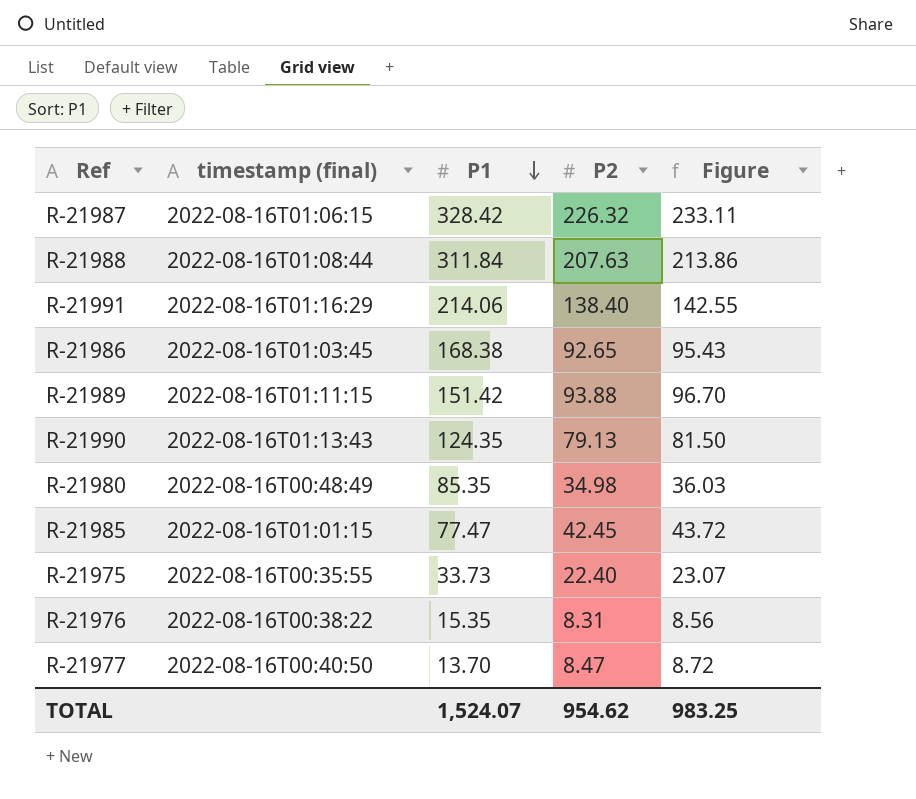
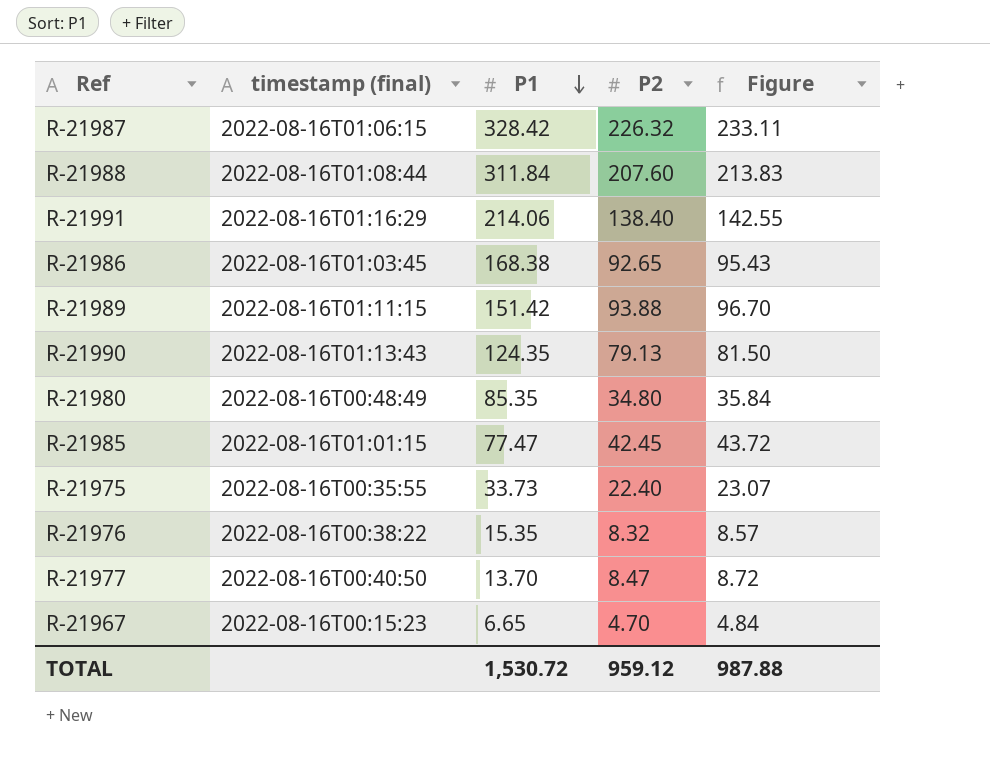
R-21988 | P2: 207.63 -> 207.60
R-21988 | Figure: 213.86 -> 213.83
R-21980 | P2: 34.98 -> 34.80
R-21980 | Figure: 36.03 -> 35.84
R-21976 | P2: 8.31 -> 8.32
R-21976 | Figure: 8.56 -> 8.57
row R-21967: none -> 2022-08-16T00:15:23 | 6.65 | 4.70 | 4.84
TOTAL | P1: 1,524.07 -> 1,530.72
TOTAL | P2: 954.62 -> 959.12
TOTAL | Figure: 983.25 -> 987.88

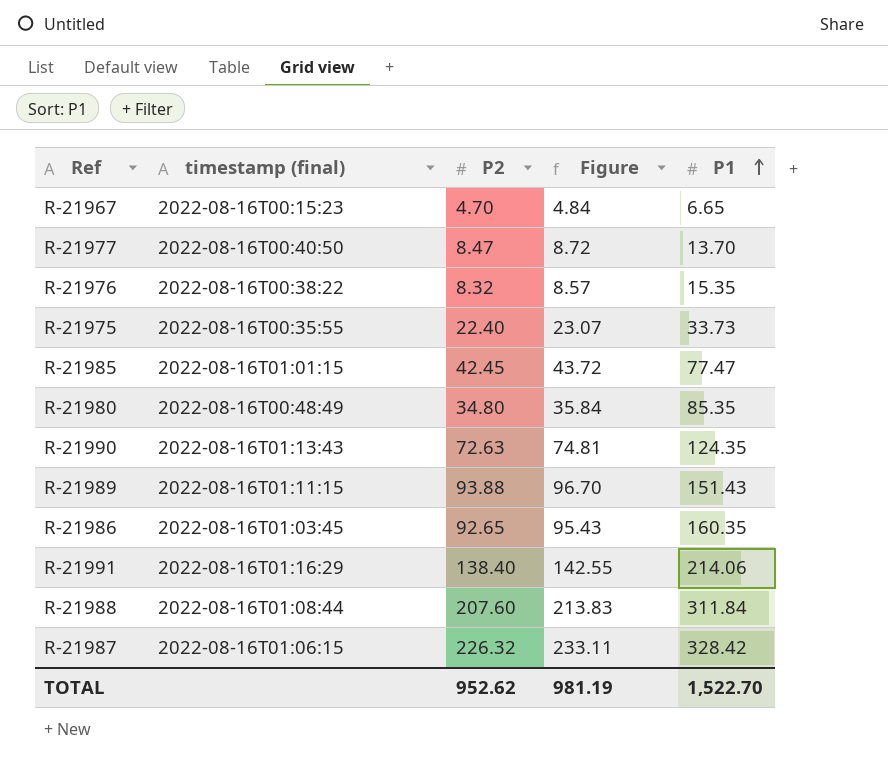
row order: P1 descending -> P1 ascending
column P1 | position: 3 -> 5
R-21990 | P2: 79.13 -> 72.63
R-21990 | Figure: 81.50 -> 74.81
R-21989 | P1: 151.42 -> 151.43
R-21986 | P1: 168.38 -> 160.35
TOTAL | P2: 959.12 -> 952.62
TOTAL | Figure: 987.88 -> 981.19
TOTAL | P1: 1,530.72 -> 1,522.70

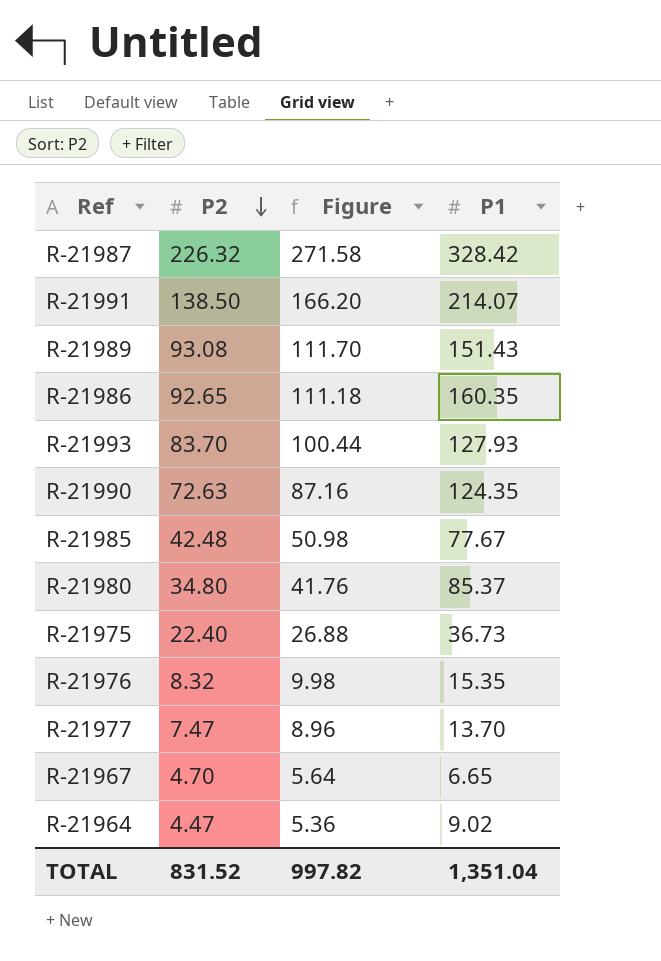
row order: P1 ascending -> P2 descending
column timestamp (final) | position: 2 -> none
column Figure | formula: [P2] * 1.03 -> [P2] * 1.2
row R-21988: 2022-08-16T01:08:44 | 207.60 | 213.83 | 311.84 -> none
R-21991 | P2: 138.40 -> 138.50
R-21991 | P1: 214.06 -> 214.07
R-21989 | P2: 93.88 -> 93.08
row R-21993: none -> 83.70 | 100.44 | 127.93
R-21985 | P2: 42.45 -> 42.48
R-21985 | P1: 77.47 -> 77.67
R-21980 | P1: 85.35 -> 85.37
R-21975 | P1: 33.73 -> 36.73
R-21977 | P2: 8.47 -> 7.47
row R-21964: none -> 4.47 | 5.36 | 9.02
TOTAL | P2: 952.62 -> 831.52
TOTAL | Figure: 981.19 -> 997.82
TOTAL | P1: 1,522.70 -> 1,351.04

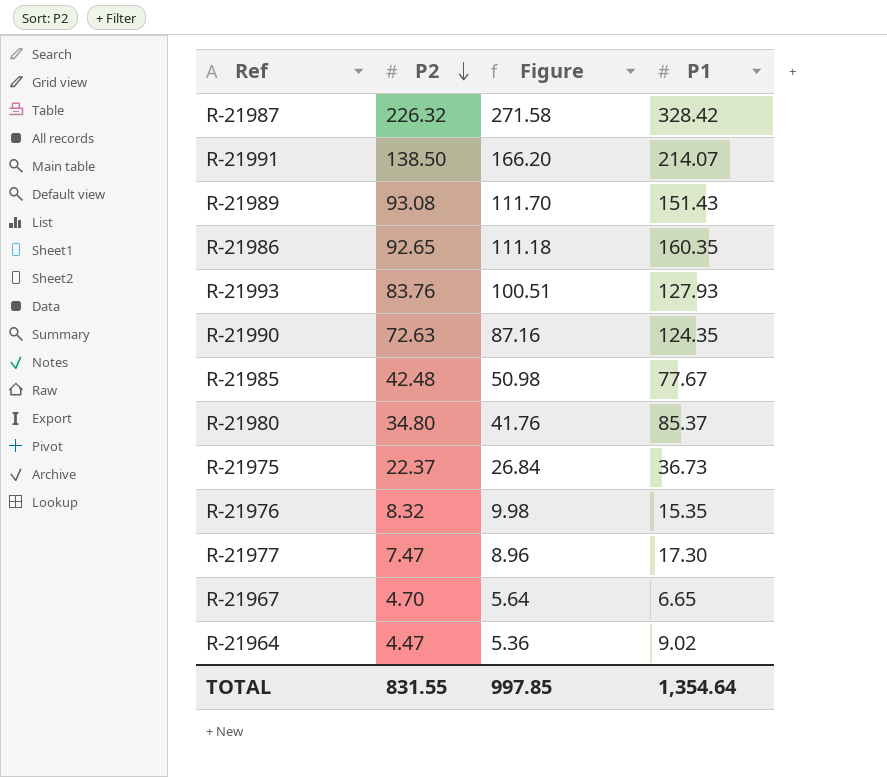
R-21993 | P2: 83.70 -> 83.76
R-21993 | Figure: 100.44 -> 100.51
R-21975 | P2: 22.40 -> 22.37
R-21975 | Figure: 26.88 -> 26.84
R-21977 | P1: 13.70 -> 17.30
TOTAL | P2: 831.52 -> 831.55
TOTAL | Figure: 997.82 -> 997.85
TOTAL | P1: 1,351.04 -> 1,354.64

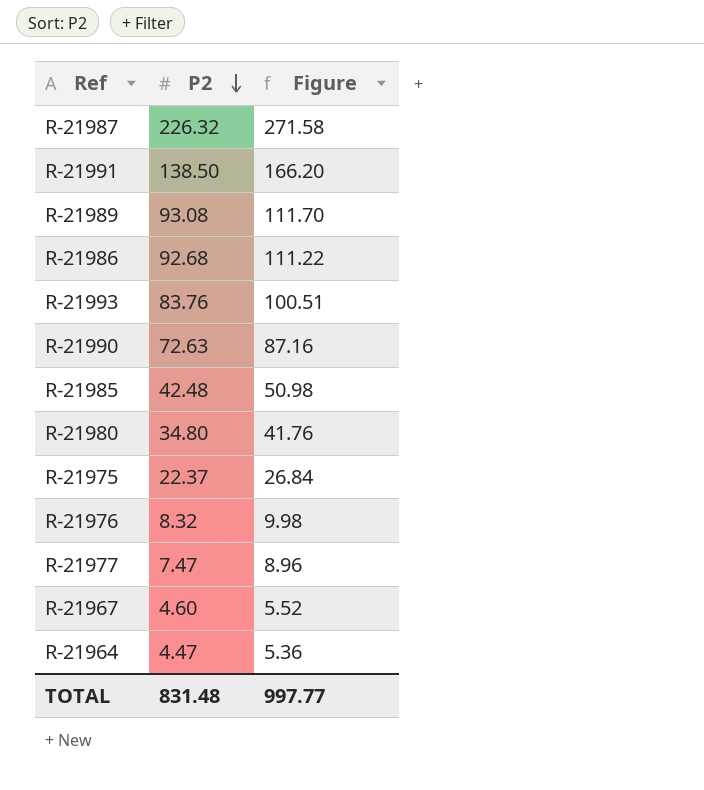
column P1 | position: 4 -> none
R-21986 | P2: 92.65 -> 92.68
R-21986 | Figure: 111.18 -> 111.22
R-21967 | P2: 4.70 -> 4.60
R-21967 | Figure: 5.64 -> 5.52
TOTAL | P2: 831.55 -> 831.48
TOTAL | Figure: 997.85 -> 997.77

